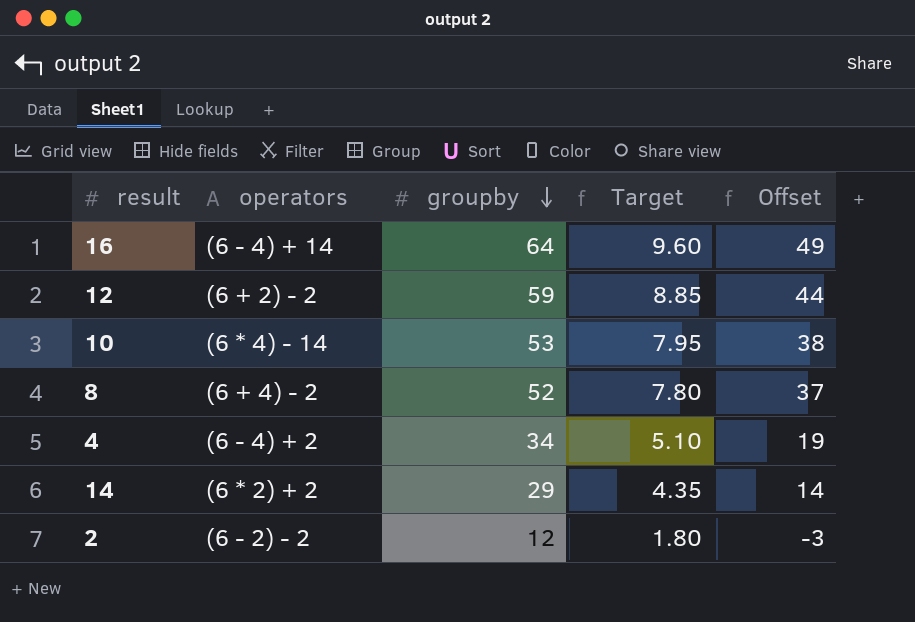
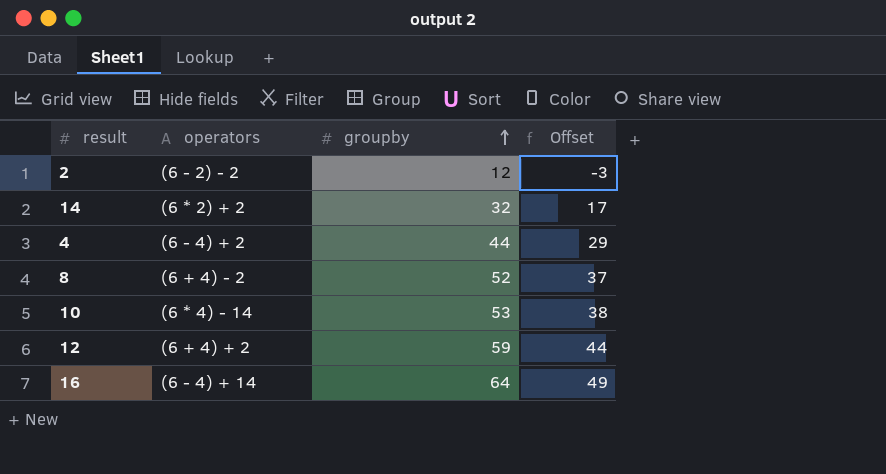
row order: groupby descending -> groupby ascending
column Target | formula: [groupby] * 0.15 -> none
14 | groupby: 29 -> 32
14 | Offset: 14 -> 17
4 | groupby: 34 -> 44
4 | Offset: 19 -> 29
12 | operators: (6 + 2) - 2 -> (6 + 4) + 2

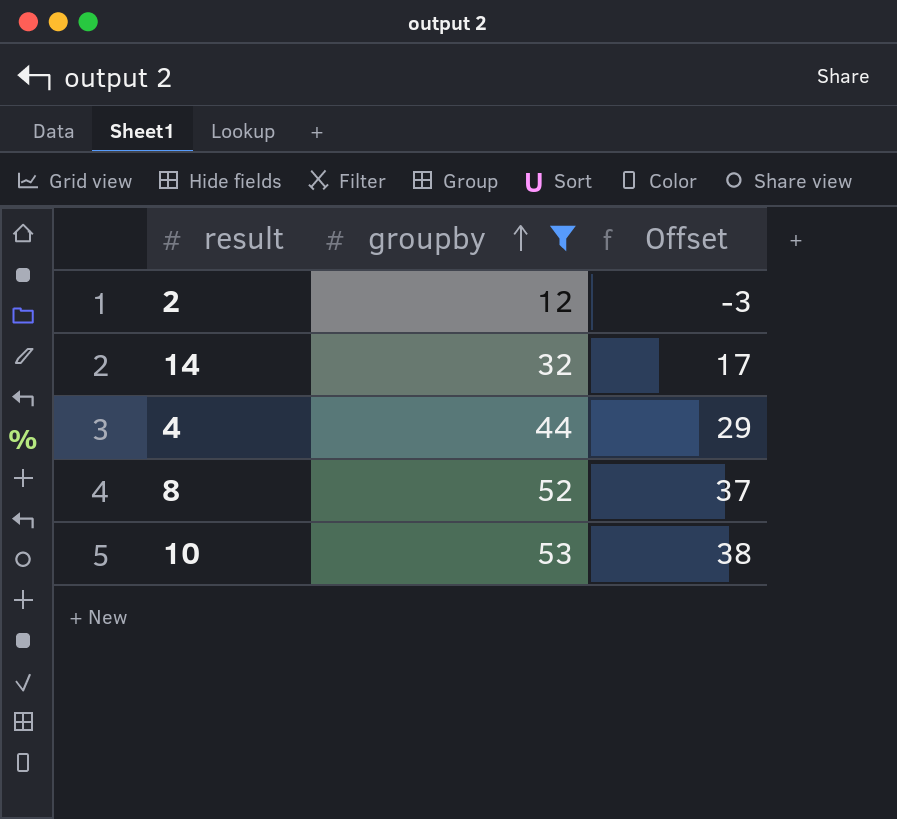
filter: none -> groupby <= 53
column operators | position: 2 -> none

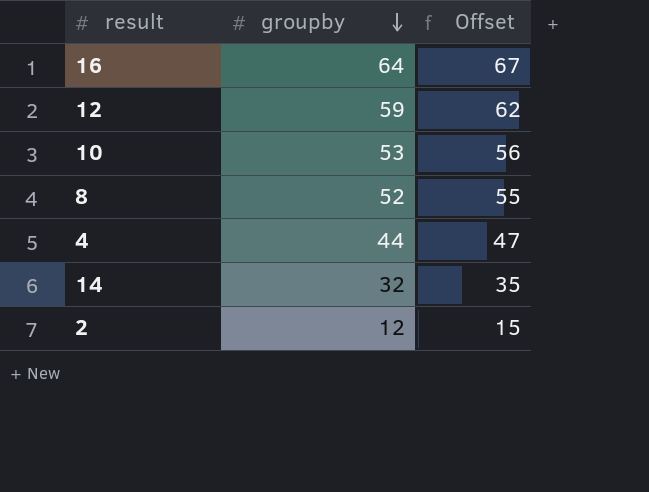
filter: groupby <= 53 -> none
row order: groupby ascending -> groupby descending
column Offset | formula: [groupby] - 15 -> [groupby] + 3

